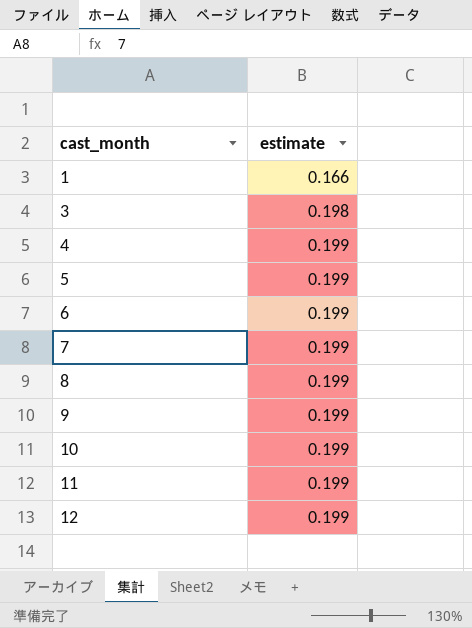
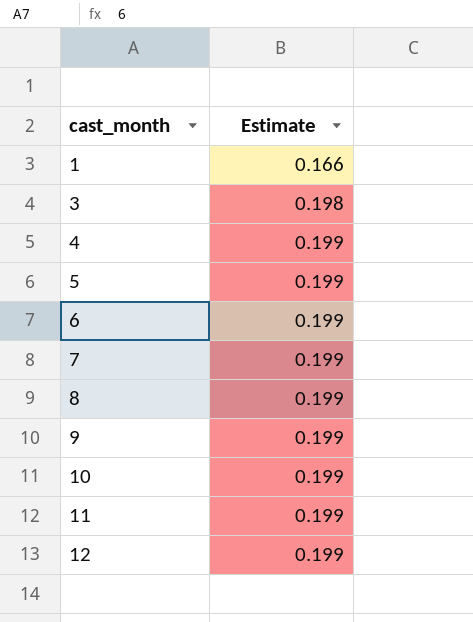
column name: estimate -> Estimate

